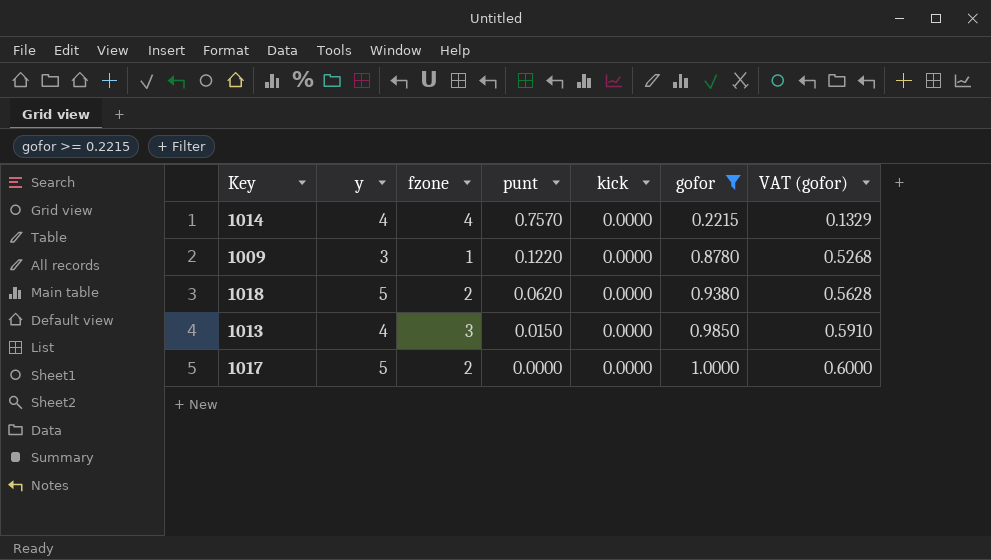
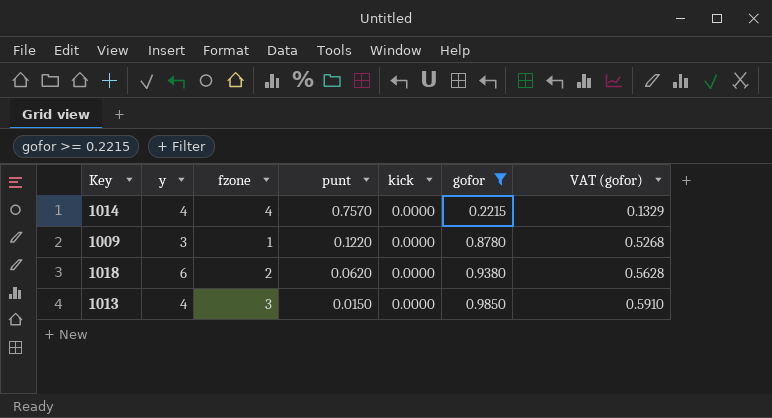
row 1017: 5 | 2 | 0.0000 | 0.0000 | 1.0000 | 0.6000 -> none
1018 | y: 5 -> 6

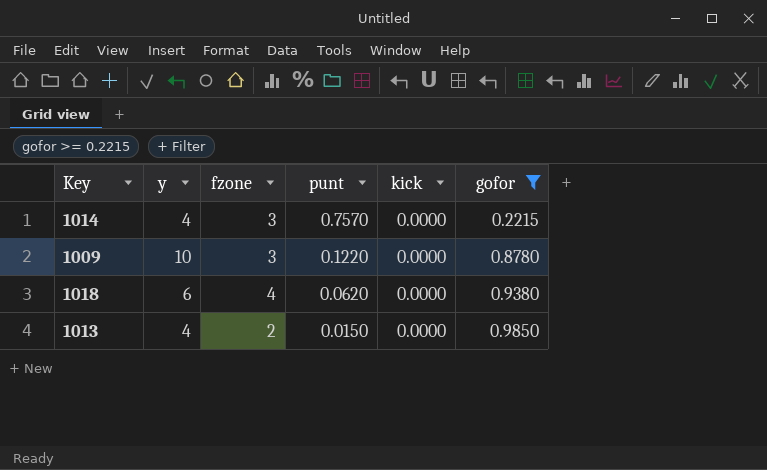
column VAT (gofor) | formula: [gofor] * 0.6 -> none
1014 | fzone: 4 -> 3
1009 | y: 3 -> 10
1009 | fzone: 1 -> 3
1018 | fzone: 2 -> 4
1013 | fzone: 3 -> 2

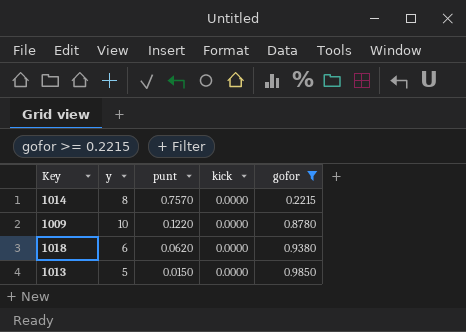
column fzone | position: 3 -> none
1014 | y: 4 -> 8
1013 | y: 4 -> 5

